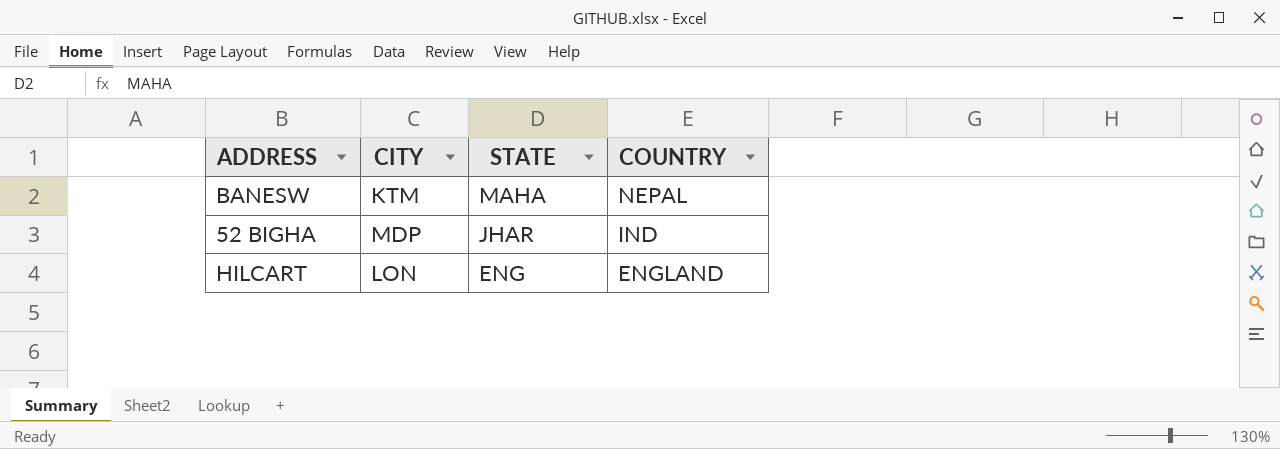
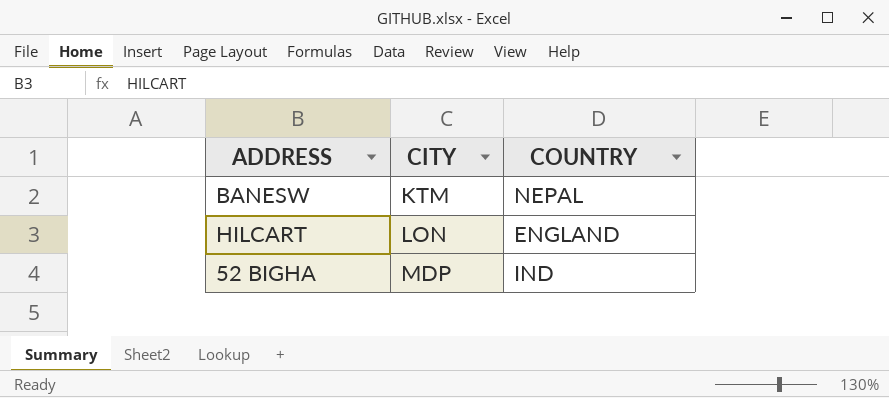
row order: STATE descending -> CITY ascending
column STATE | position: 3 -> none

